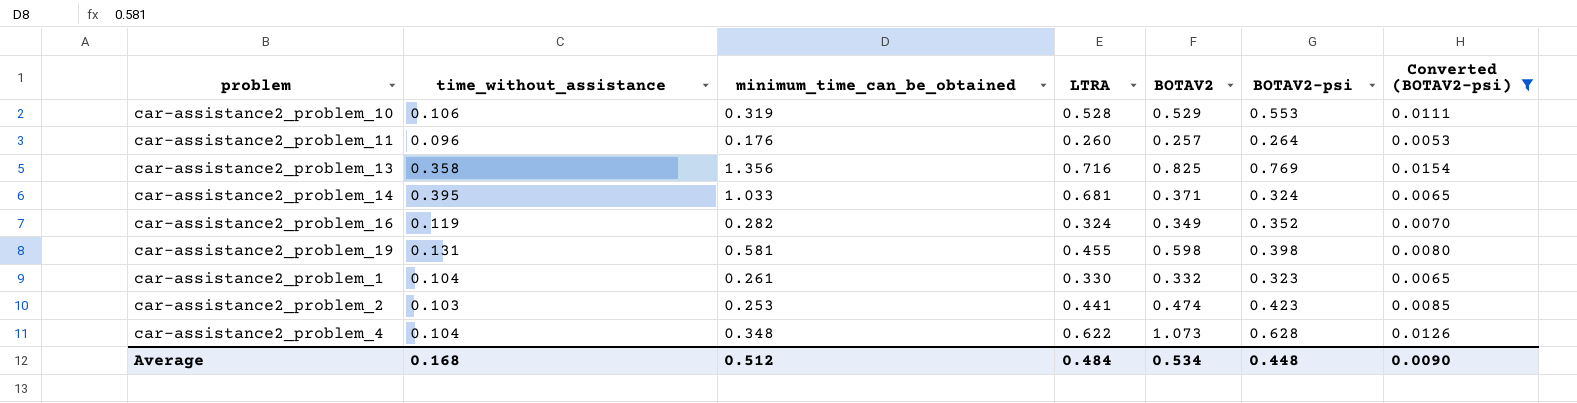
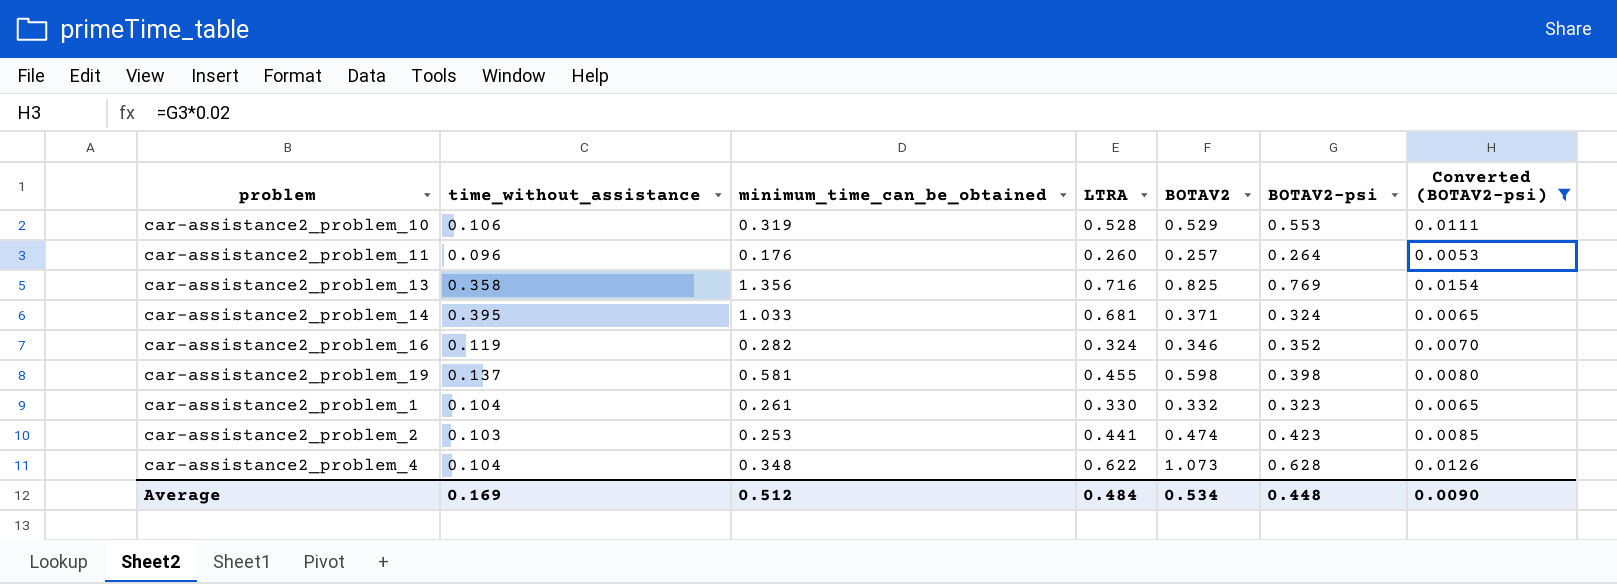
car-assistance2_problem_16 | BOTAV2: 0.349 -> 0.346
car-assistance2_problem_19 | time_without_assistance: 0.131 -> 0.137
Average | time_without_assistance: 0.168 -> 0.169

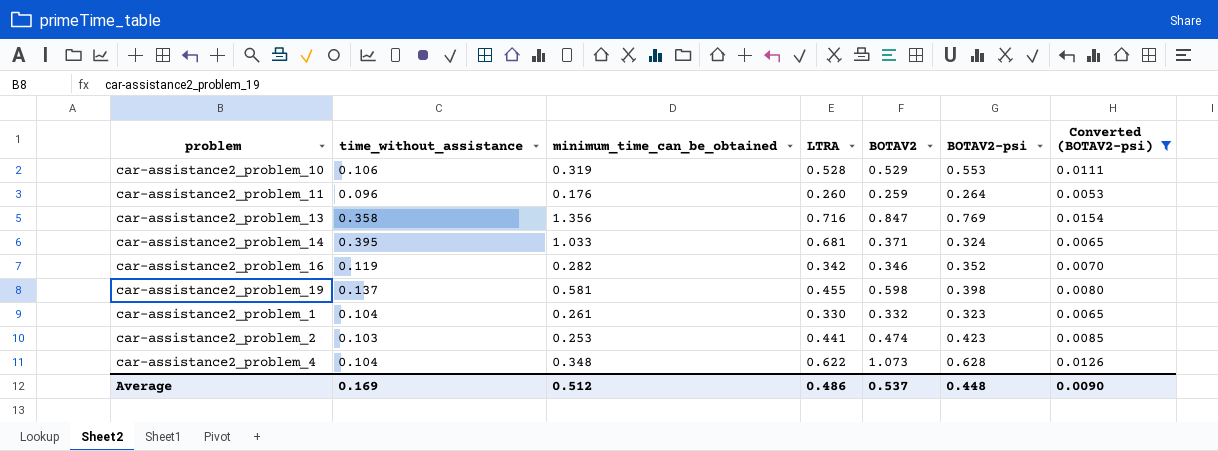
car-assistance2_problem_11 | BOTAV2: 0.257 -> 0.259
car-assistance2_problem_13 | BOTAV2: 0.825 -> 0.847
car-assistance2_problem_16 | LTRA: 0.324 -> 0.342
Average | LTRA: 0.484 -> 0.486
Average | BOTAV2: 0.534 -> 0.537

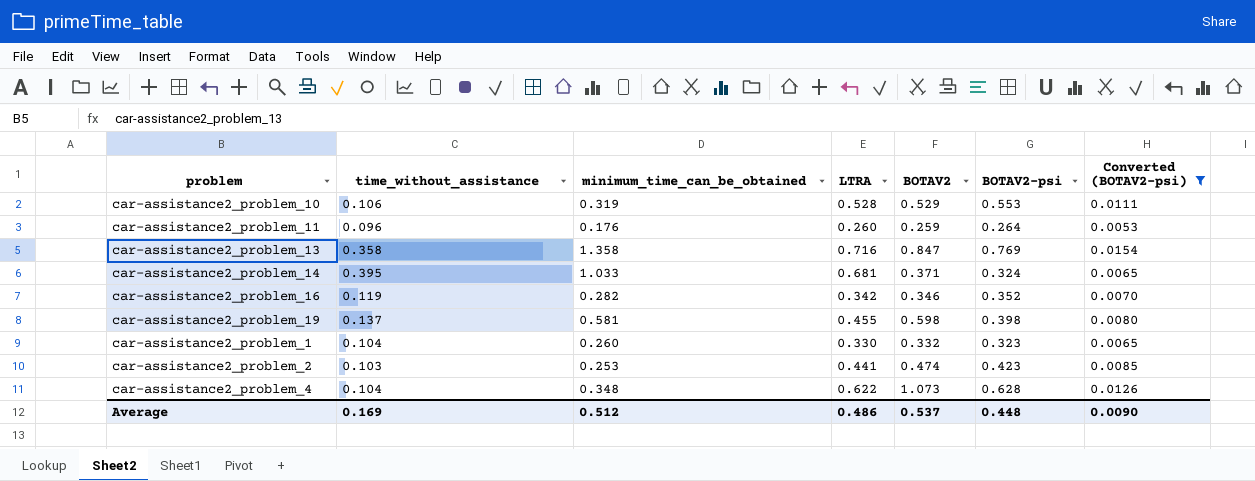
car-assistance2_problem_13 | minimum_time_can_be_obtained: 1.356 -> 1.358
car-assistance2_problem_1 | minimum_time_can_be_obtained: 0.261 -> 0.260

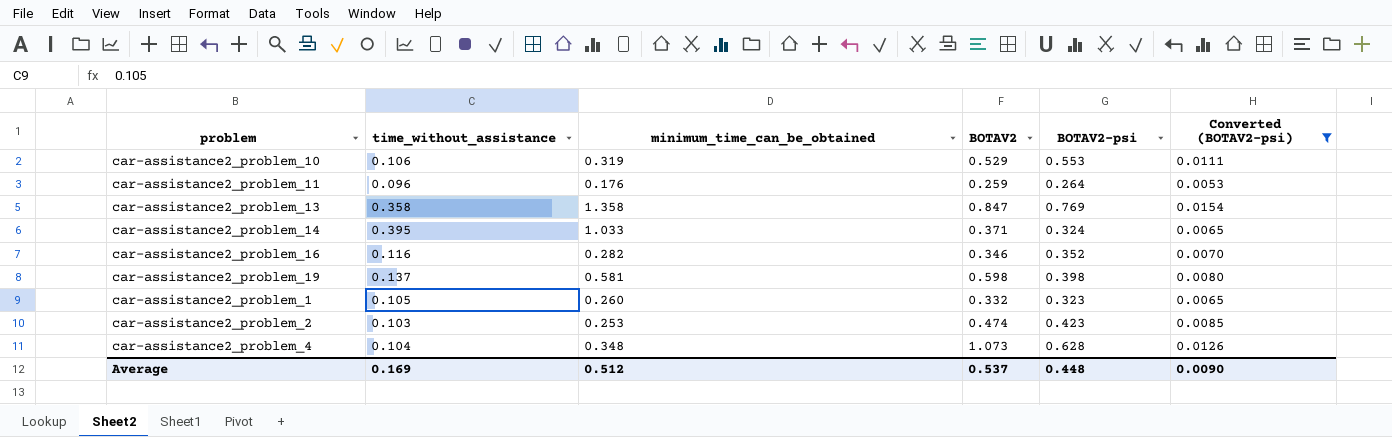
column LTRA | position: 4 -> none
car-assistance2_problem_16 | time_without_assistance: 0.119 -> 0.116
car-assistance2_problem_1 | time_without_assistance: 0.104 -> 0.105

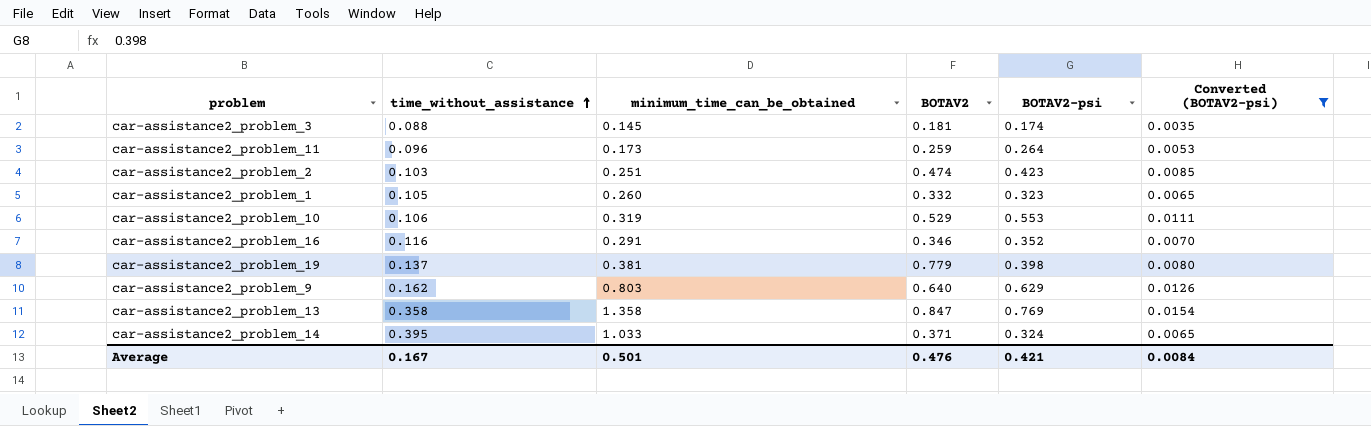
row order: none -> time_without_assistance ascending
row car-assistance2_problem_4: 0.104 | 0.348 | 1.073 | 0.628 | 0.0126 -> none
row car-assistance2_problem_3: none -> 0.088 | 0.145 | 0.181 | 0.174 | 0.0035
car-assistance2_problem_11 | minimum_time_can_be_obtained: 0.176 -> 0.173
car-assistance2_problem_2 | minimum_time_can_be_obtained: 0.253 -> 0.251
car-assistance2_problem_16 | minimum_time_can_be_obtained: 0.282 -> 0.291
car-assistance2_problem_19 | minimum_time_can_be_obtained: 0.581 -> 0.381
car-assistance2_problem_19 | BOTAV2: 0.598 -> 0.779
row car-assistance2_problem_9: none -> 0.162 | 0.803 | 0.640 | 0.629 | 0.0126
Average | time_without_assistance: 0.169 -> 0.167
Average | minimum_time_can_be_obtained: 0.512 -> 0.501
Average | BOTAV2: 0.537 -> 0.476
Average | BOTAV2-psi: 0.448 -> 0.421
Average | Converted (BOTAV2-psi): 0.0090 -> 0.0084

